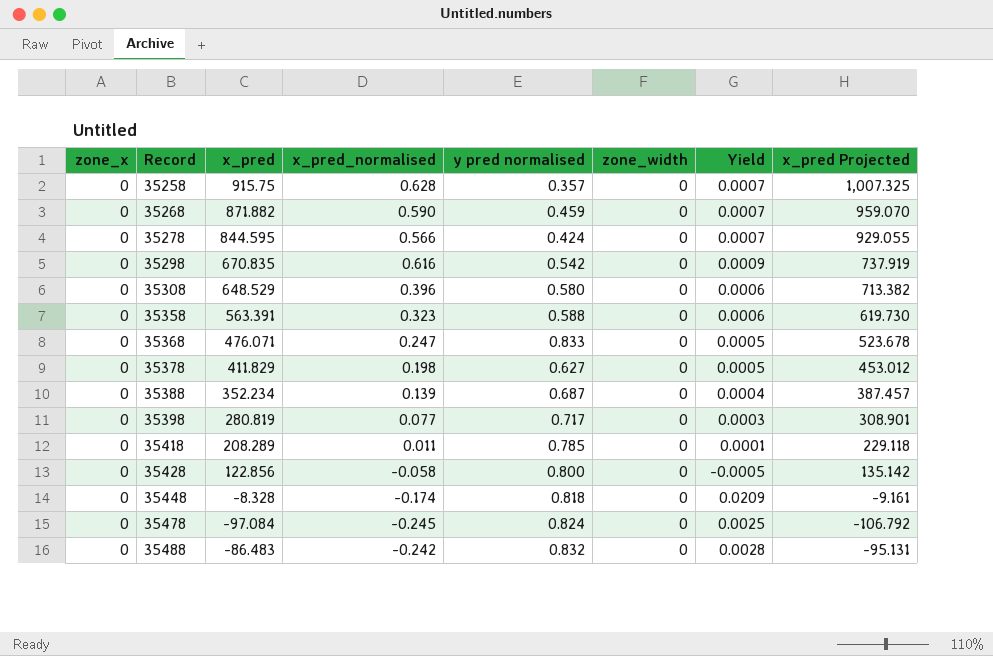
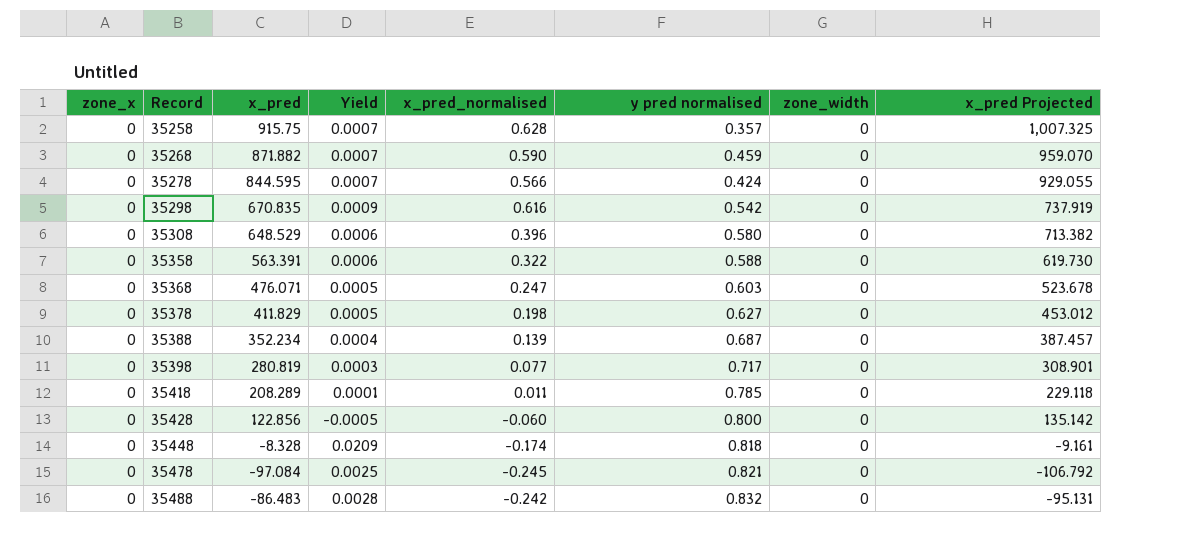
column Yield | position: 7 -> 4
35358 | x_pred_normalised: 0.323 -> 0.322
35368 | y pred normalised: 0.833 -> 0.603
35428 | x_pred_normalised: -0.058 -> -0.060
35478 | y pred normalised: 0.824 -> 0.821

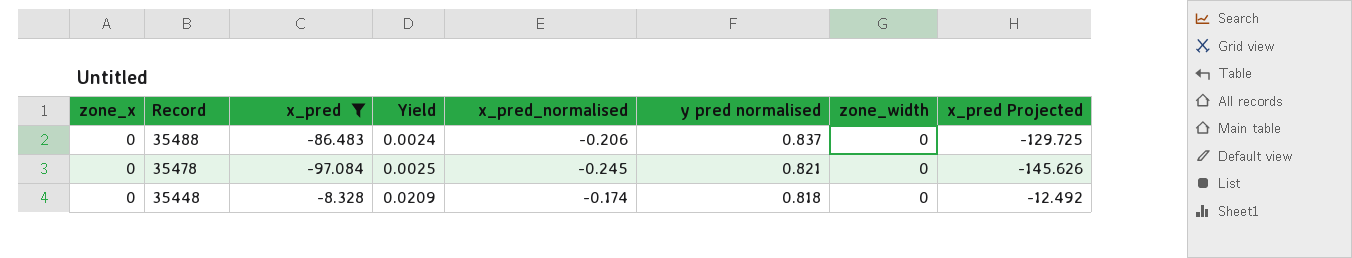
filter: none -> x_pred <= -8.328
row order: Record ascending -> Record descending
column x_pred Projected | formula: [x_pred] * 1.1 -> [x_pred] * 1.5
35488 | Yield: 0.0028 -> 0.0024
35488 | x_pred_normalised: -0.242 -> -0.206
35488 | y pred normalised: 0.832 -> 0.837

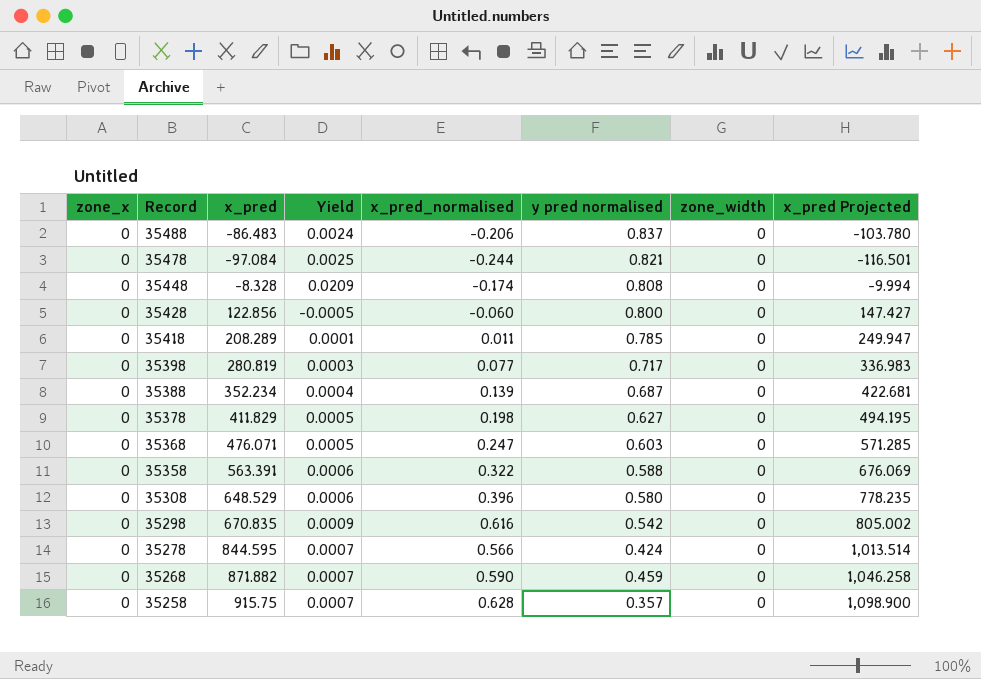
filter: x_pred <= -8.328 -> none
column x_pred Projected | formula: [x_pred] * 1.5 -> [x_pred] * 1.2
35478 | x_pred_normalised: -0.245 -> -0.244
35448 | y pred normalised: 0.818 -> 0.808

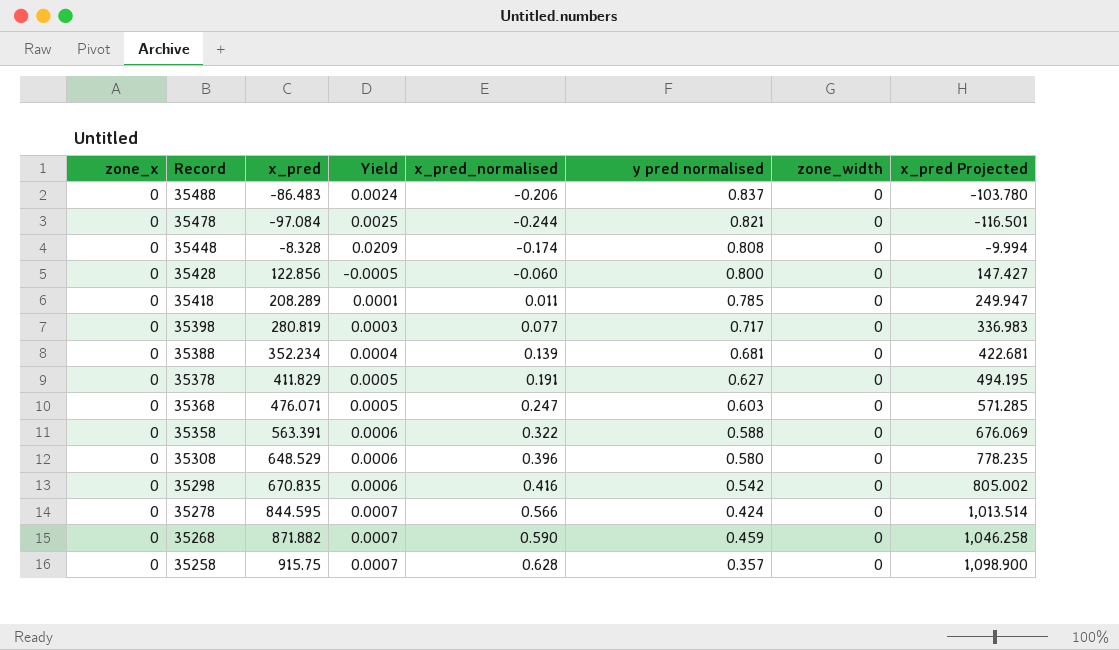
35388 | y pred normalised: 0.687 -> 0.681
35378 | x_pred_normalised: 0.198 -> 0.191
35298 | Yield: 0.0009 -> 0.0006
35298 | x_pred_normalised: 0.616 -> 0.416

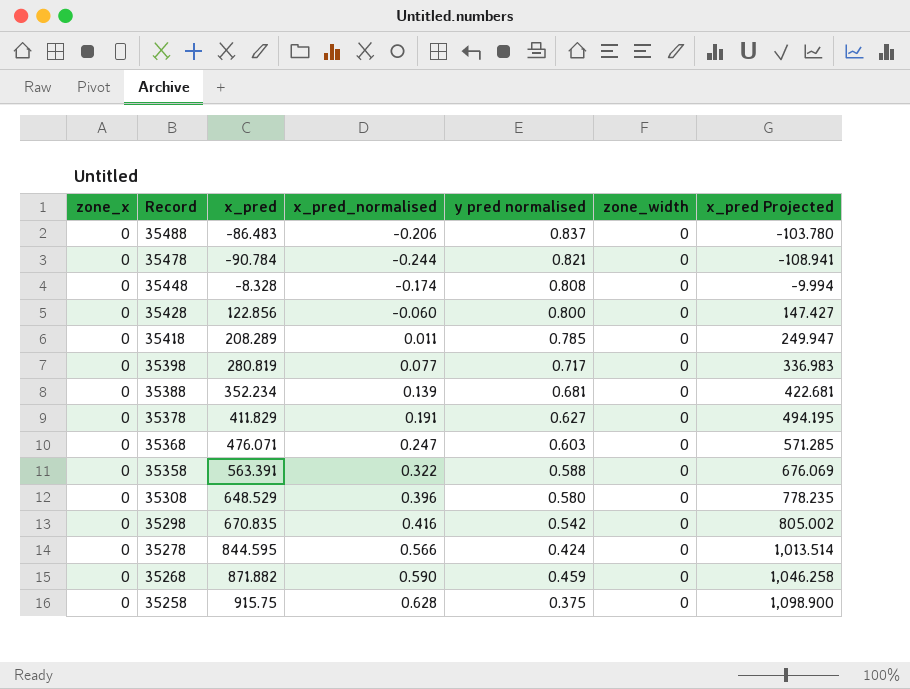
column Yield | formula: [x_pred_normalised] / [x_pred] -> none
35478 | x_pred: -97.084 -> -90.784
35478 | x_pred Projected: -116.501 -> -108.941
35258 | y pred normalised: 0.357 -> 0.375

